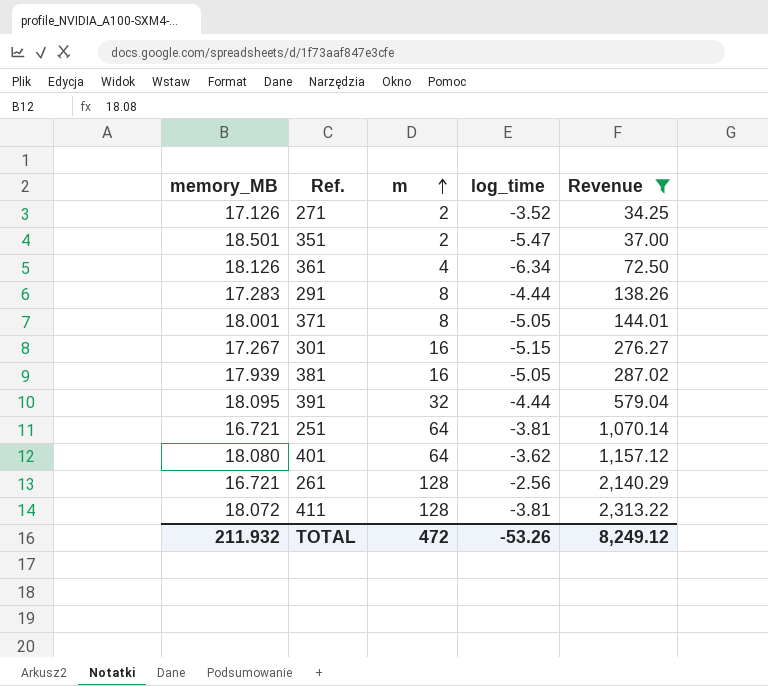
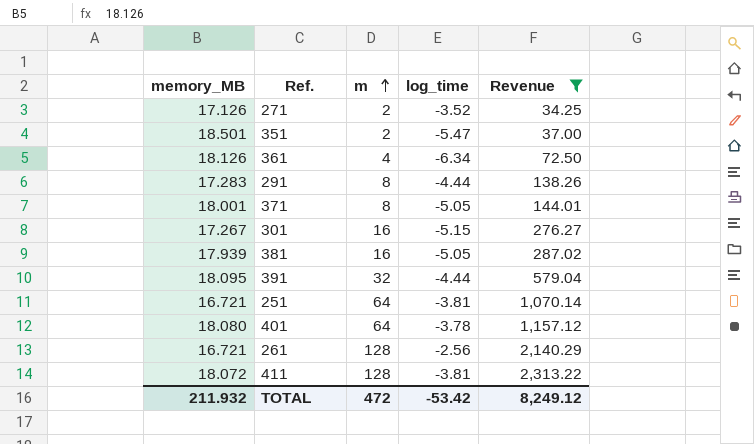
401 | log_time: -3.62 -> -3.78
TOTAL | log_time: -53.26 -> -53.42

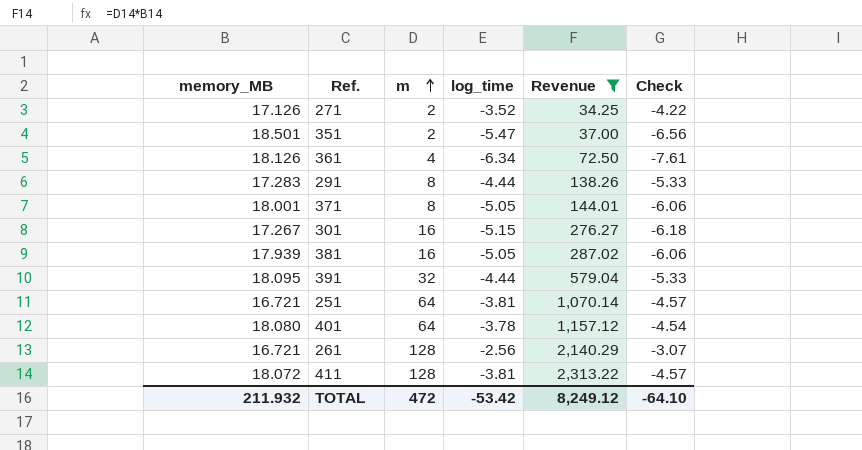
column Check | formula: none -> [log_time] * 1.2

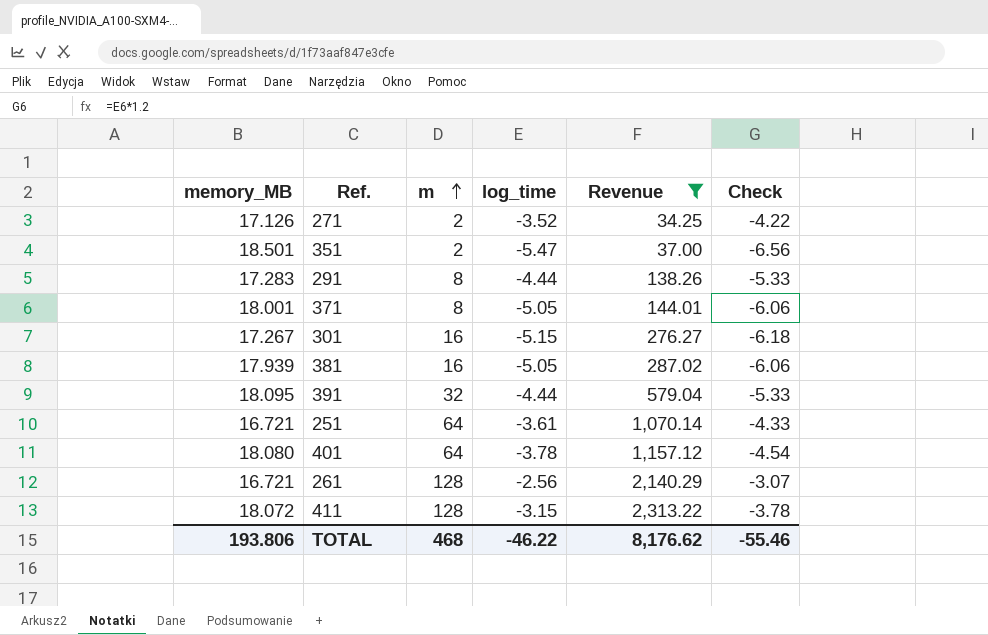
row 361: 18.126 | 4 | -6.34 | 72.50 | -7.61 -> none
251 | log_time: -3.81 -> -3.61
251 | Check: -4.57 -> -4.33
411 | log_time: -3.81 -> -3.15
411 | Check: -4.57 -> -3.78
TOTAL | memory_MB: 211.932 -> 193.806
TOTAL | m: 472 -> 468
TOTAL | log_time: -53.42 -> -46.22
TOTAL | Revenue: 8,249.12 -> 8,176.62
TOTAL | Check: -64.10 -> -55.46

